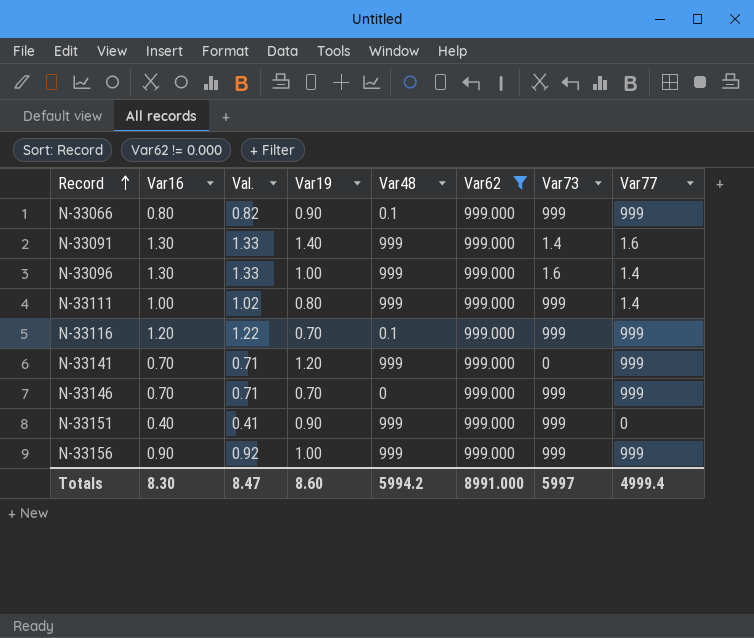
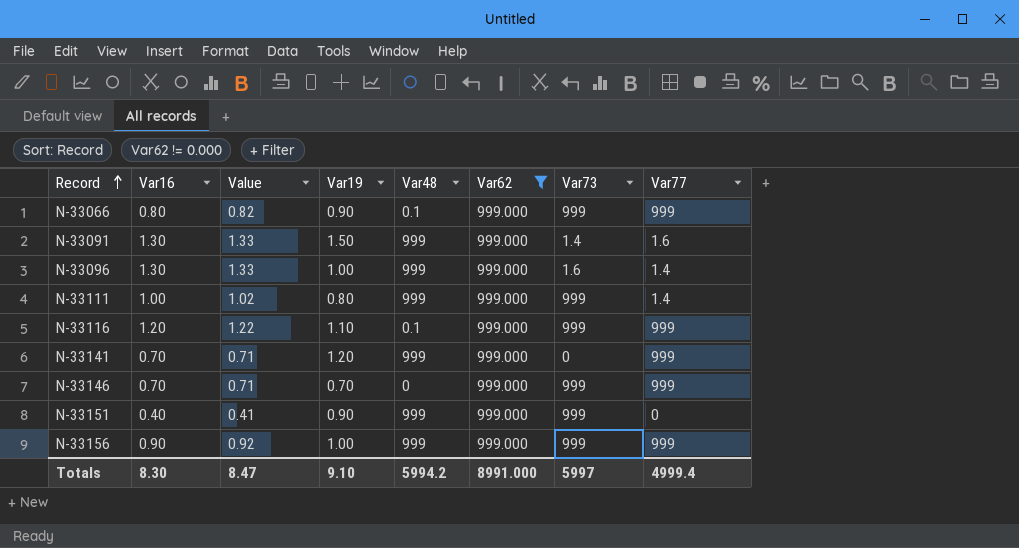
column name: Val. -> Value
N-33091 | Var19: 1.40 -> 1.50
N-33116 | Var19: 0.70 -> 1.10
Totals | Var19: 8.60 -> 9.10

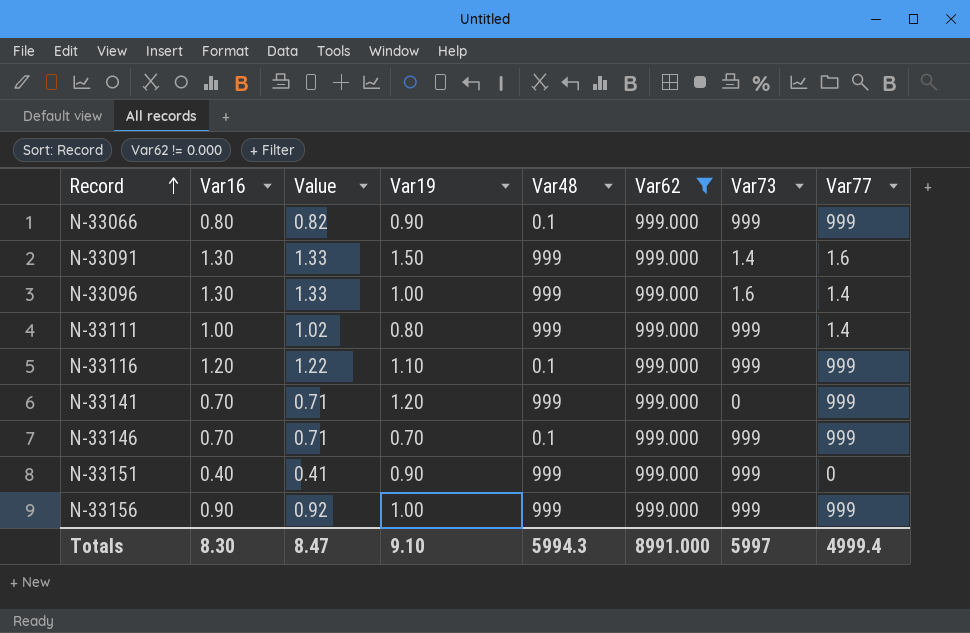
N-33146 | Var48: 0 -> 0.1
Totals | Var48: 5994.2 -> 5994.3

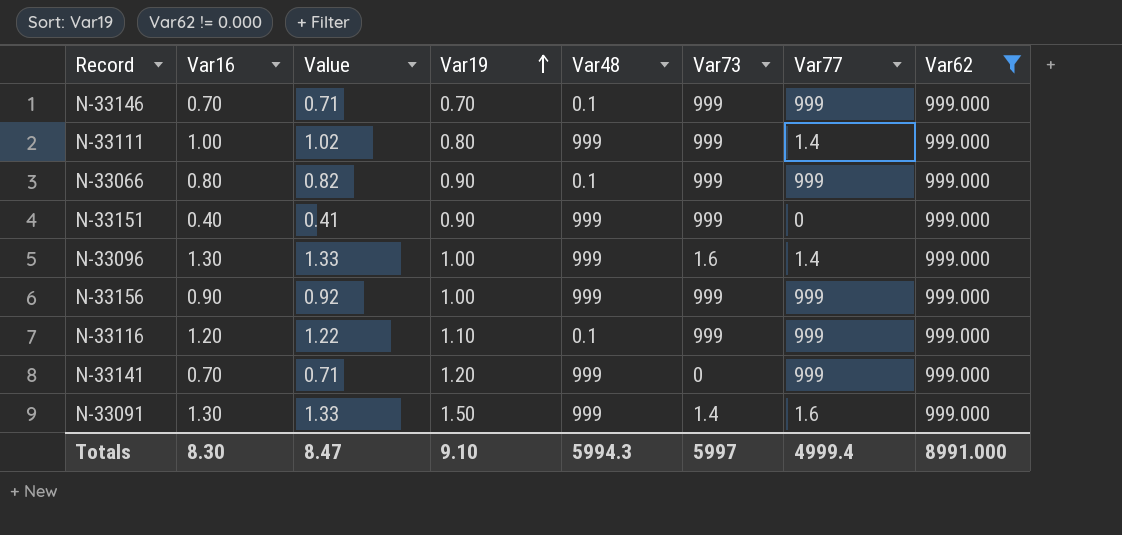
row order: Record ascending -> Var19 ascending
column Var62 | position: 6 -> 8

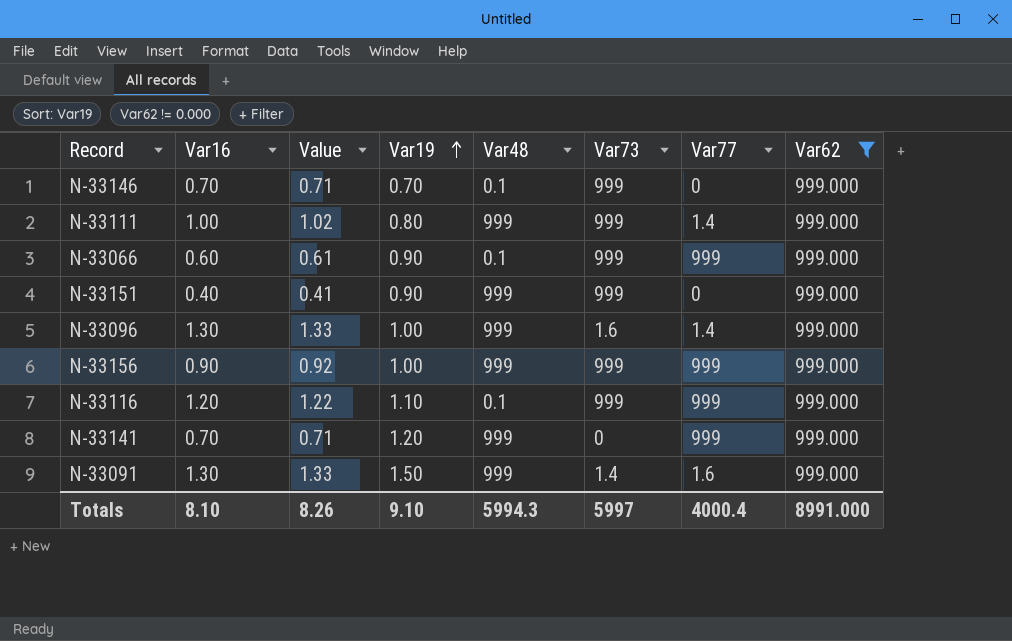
N-33146 | Var77: 999 -> 0
N-33066 | Var16: 0.80 -> 0.60
N-33066 | Value: 0.82 -> 0.61
Totals | Var16: 8.30 -> 8.10
Totals | Value: 8.47 -> 8.26
Totals | Var77: 4999.4 -> 4000.4

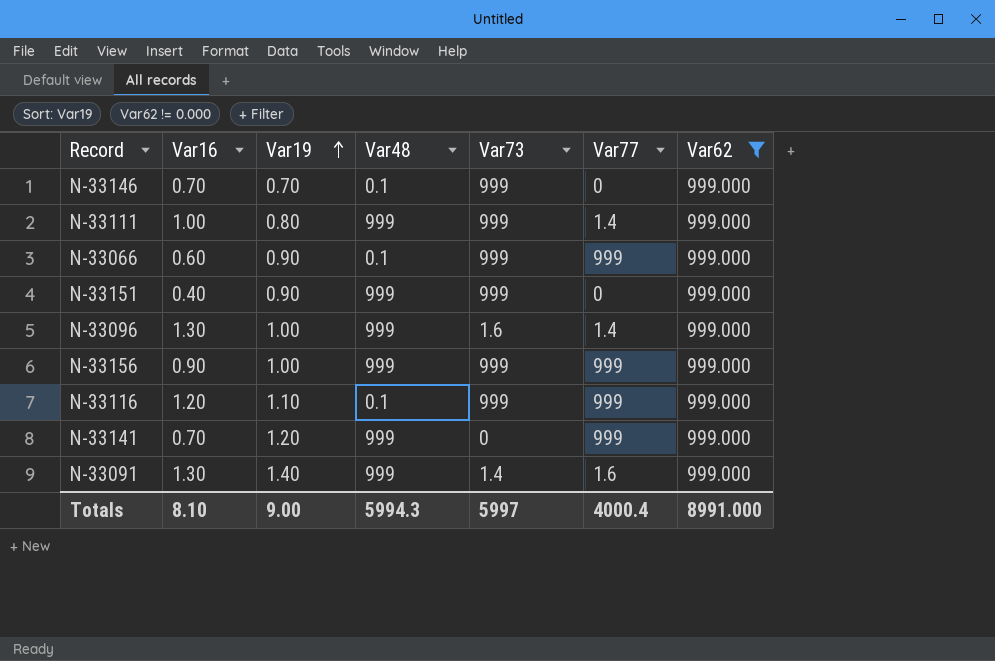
column Value | formula: [Var16] * 1.02 -> none
N-33091 | Var19: 1.50 -> 1.40
Totals | Var19: 9.10 -> 9.00

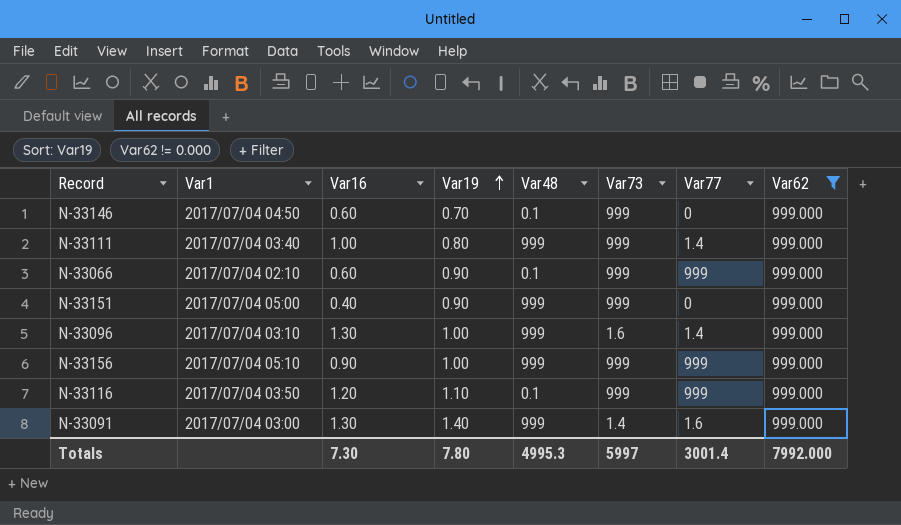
column Var1 | position: none -> 2
row N-33141: 0.70 | 1.20 | 999 | 0 | 999 | 999.000 -> none
N-33146 | Var16: 0.70 -> 0.60
Totals | Var16: 8.10 -> 7.30
Totals | Var19: 9.00 -> 7.80
Totals | Var48: 5994.3 -> 4995.3
Totals | Var77: 4000.4 -> 3001.4
Totals | Var62: 8991.000 -> 7992.000

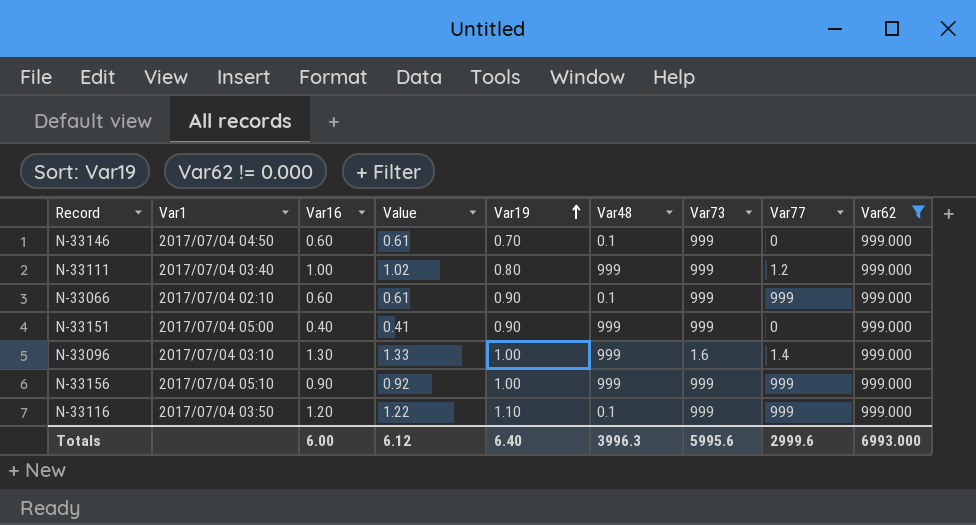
column Value | formula: none -> [Var16] * 1.02
row N-33091: 2017/07/04 03:00 | 1.30 | 1.40 | 999 | 1.4 | 1.6 | 999.000 -> none
N-33111 | Var77: 1.4 -> 1.2
Totals | Var16: 7.30 -> 6.00
Totals | Var19: 7.80 -> 6.40
Totals | Var48: 4995.3 -> 3996.3
Totals | Var73: 5997 -> 5995.6
Totals | Var77: 3001.4 -> 2999.6
Totals | Var62: 7992.000 -> 6993.000

